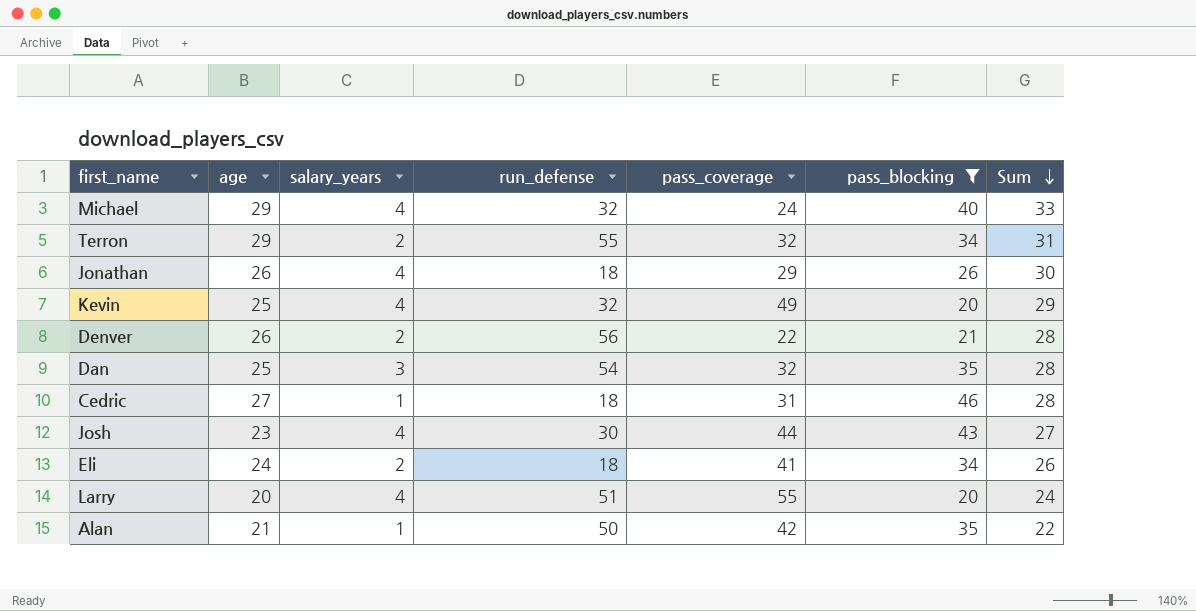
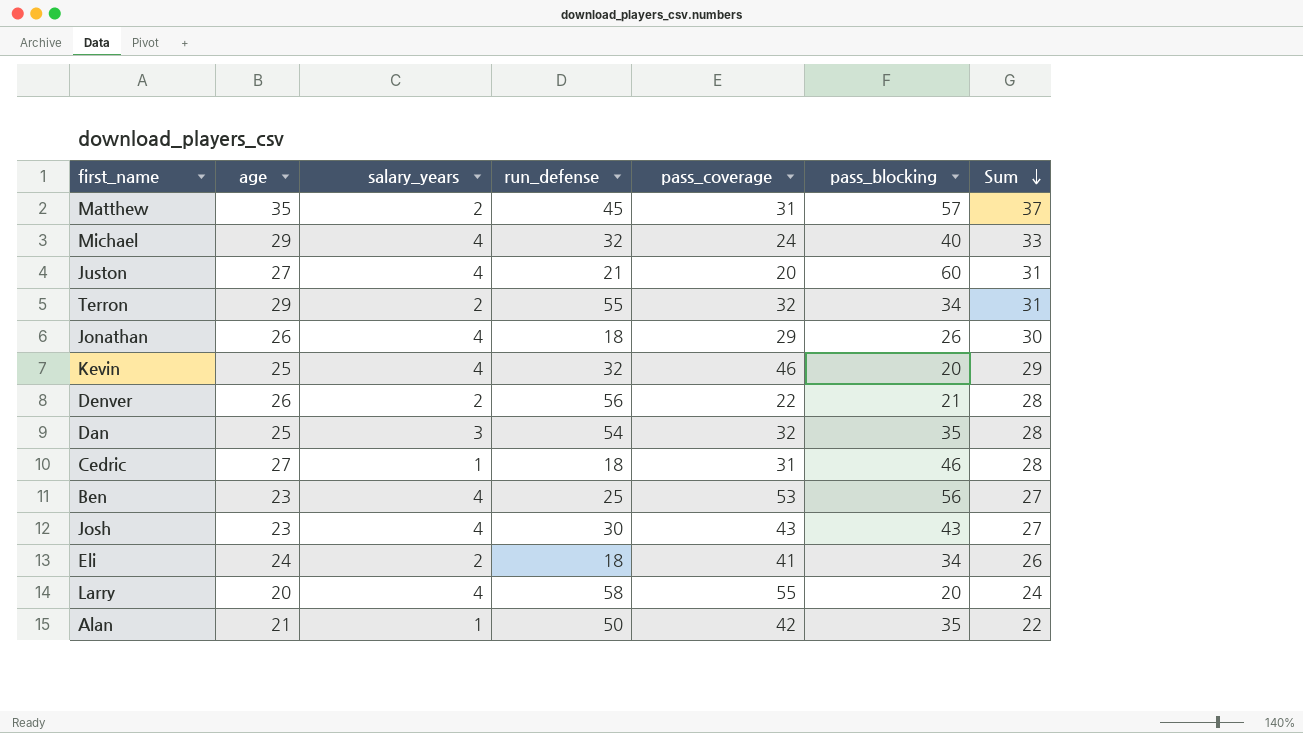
filter: pass_blocking <= 46 -> none
Kevin | pass_coverage: 49 -> 46
Josh | pass_coverage: 44 -> 43
Larry | run_defense: 51 -> 58

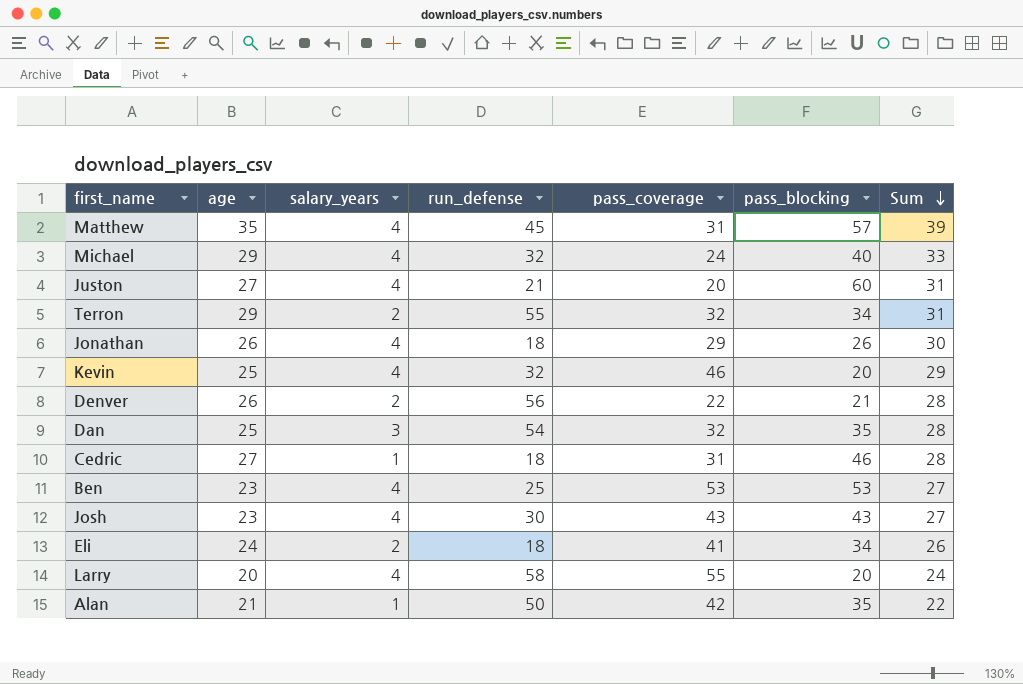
Matthew | salary_years: 2 -> 4
Matthew | Sum: 37 -> 39
Ben | pass_blocking: 56 -> 53

